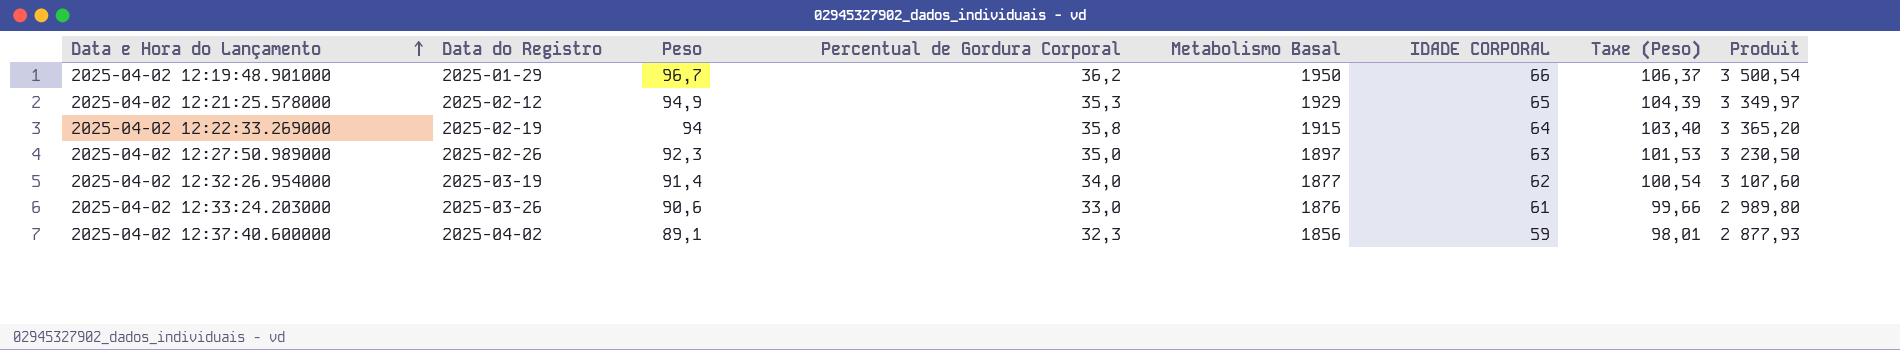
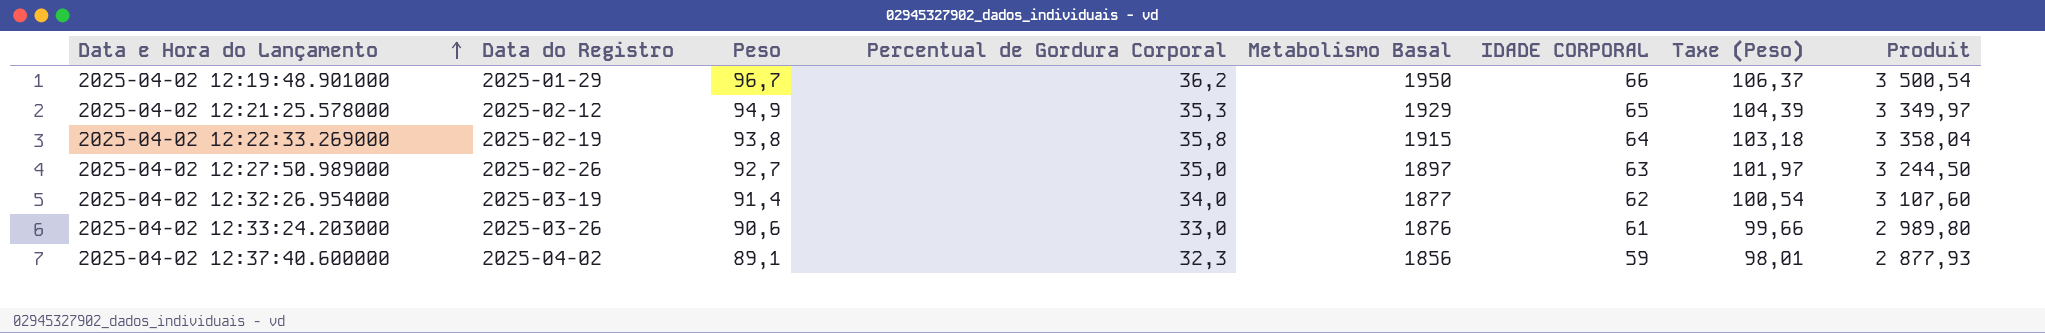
2025-04-02 12:22:33.269000 | Peso: 94 -> 93,8
2025-04-02 12:22:33.269000 | Taxe (Peso): 103,40 -> 103,18
2025-04-02 12:22:33.269000 | Produit: 3 365,20 -> 3 358,04
2025-04-02 12:27:50.989000 | Peso: 92,3 -> 92,7
2025-04-02 12:27:50.989000 | Taxe (Peso): 101,53 -> 101,97
2025-04-02 12:27:50.989000 | Produit: 3 230,50 -> 3 244,50

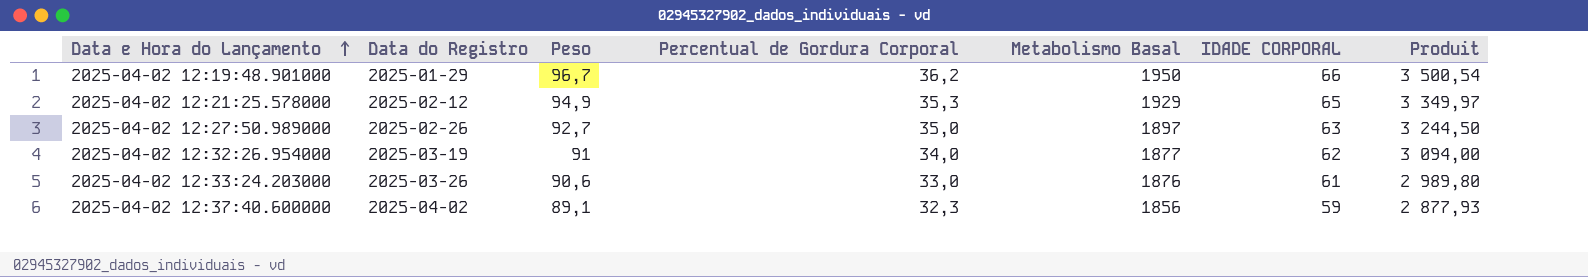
column Taxe (Peso) | formula: [Peso] * 1,1 -> none
row 2025-04-02 12:22:33.269000: 2025-02-19 | 93,8 | 35,8 | 1915 | 64 | 103,18 | 3 358,04 -> none
2025-04-02 12:32:26.954000 | Peso: 91,4 -> 91
2025-04-02 12:32:26.954000 | Produit: 3 107,60 -> 3 094,00

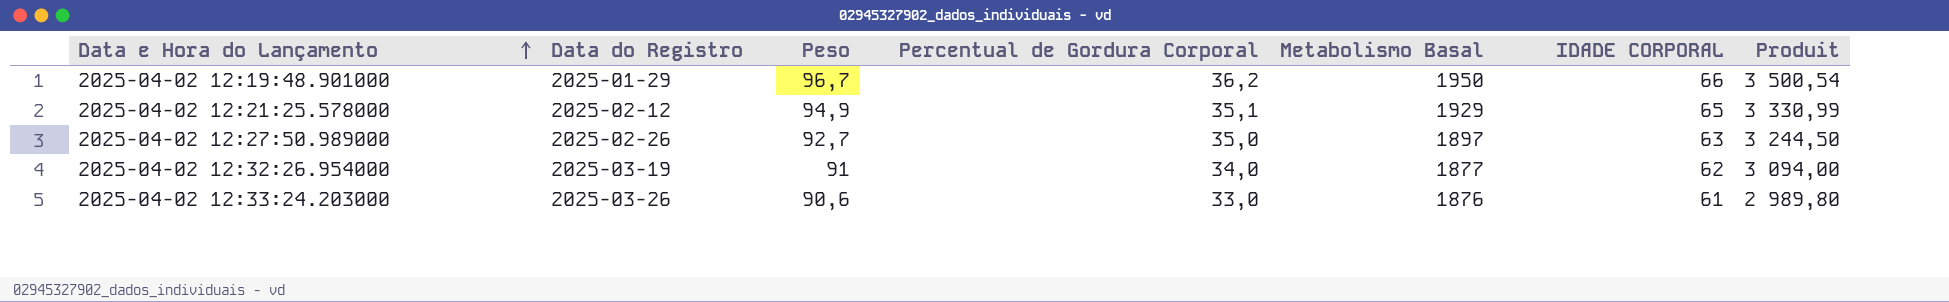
row 2025-04-02 12:37:40.600000: 2025-04-02 | 89,1 | 32,3 | 1856 | 59 | 2 877,93 -> none
2025-04-02 12:21:25.578000 | Percentual de Gordura Corporal: 35,3 -> 35,1
2025-04-02 12:21:25.578000 | Produit: 3 349,97 -> 3 330,99

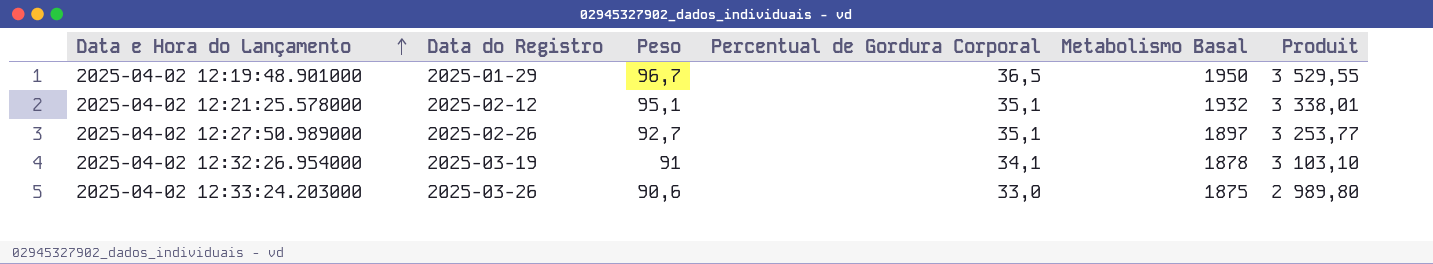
column IDADE CORPORAL | position: 6 -> none
2025-04-02 12:19:48.901000 | Percentual de Gordura Corporal: 36,2 -> 36,5
2025-04-02 12:19:48.901000 | Produit: 3 500,54 -> 3 529,55
2025-04-02 12:21:25.578000 | Peso: 94,9 -> 95,1
2025-04-02 12:21:25.578000 | Metabolismo Basal: 1929 -> 1932
2025-04-02 12:21:25.578000 | Produit: 3 330,99 -> 3 338,01
2025-04-02 12:27:50.989000 | Percentual de Gordura Corporal: 35,0 -> 35,1
2025-04-02 12:27:50.989000 | Produit: 3 244,50 -> 3 253,77
2025-04-02 12:32:26.954000 | Percentual de Gordura Corporal: 34,0 -> 34,1
2025-04-02 12:32:26.954000 | Metabolismo Basal: 1877 -> 1878
2025-04-02 12:32:26.954000 | Produit: 3 094,00 -> 3 103,10
2025-04-02 12:33:24.203000 | Metabolismo Basal: 1876 -> 1875

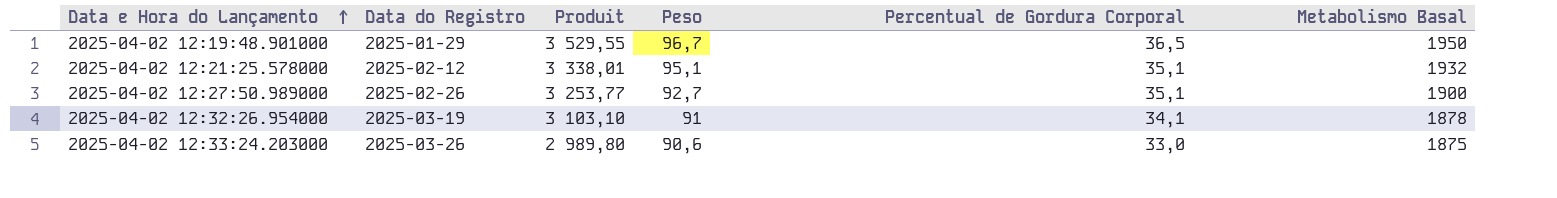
column Produit | position: 6 -> 3
2025-04-02 12:27:50.989000 | Metabolismo Basal: 1897 -> 1900

